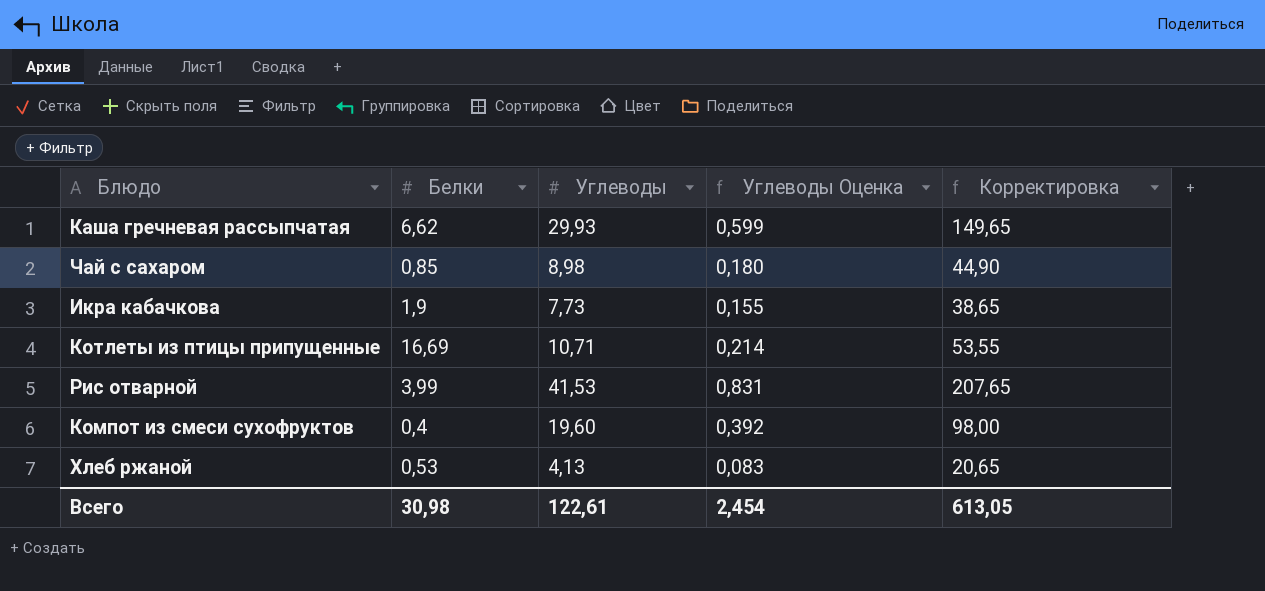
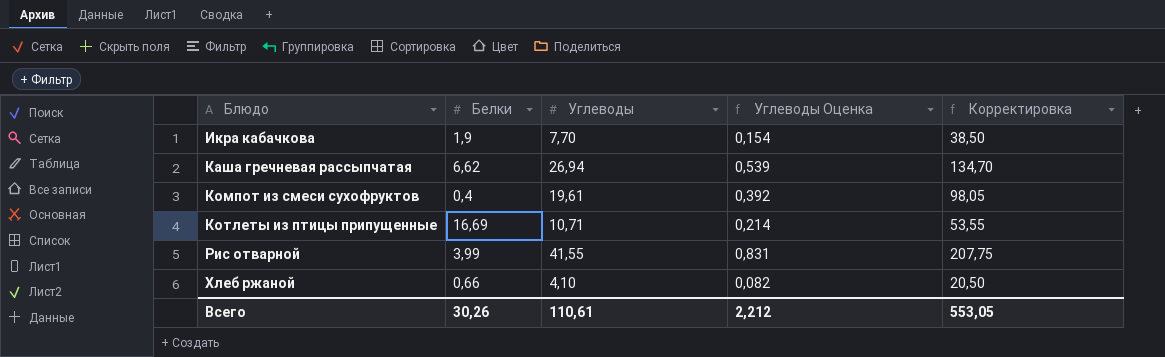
row order: none -> Блюдо ascending
row Чай с сахаром: 0,85 | 8,98 | 0,180 | 44,90 -> none
Икра кабачкова | Углеводы: 7,73 -> 7,70
Икра кабачкова | Углеводы Оценка: 0,155 -> 0,154
Икра кабачкова | Корректировка: 38,65 -> 38,50
Каша гречневая рассыпчатая | Углеводы: 29,93 -> 26,94
Каша гречневая рассыпчатая | Углеводы Оценка: 0,599 -> 0,539
Каша гречневая рассыпчатая | Корректировка: 149,65 -> 134,70
Компот из смеси сухофруктов | Углеводы: 19,60 -> 19,61
Компот из смеси сухофруктов | Корректировка: 98,00 -> 98,05
Рис отварной | Углеводы: 41,53 -> 41,55
Рис отварной | Корректировка: 207,65 -> 207,75
Хлеб ржаной | Белки: 0,53 -> 0,66
Хлеб ржаной | Углеводы: 4,13 -> 4,10
Хлеб ржаной | Углеводы Оценка: 0,083 -> 0,082
Хлеб ржаной | Корректировка: 20,65 -> 20,50
Всего | Белки: 30,98 -> 30,26
Всего | Углеводы: 122,61 -> 110,61
Всего | Углеводы Оценка: 2,454 -> 2,212
Всего | Корректировка: 613,05 -> 553,05

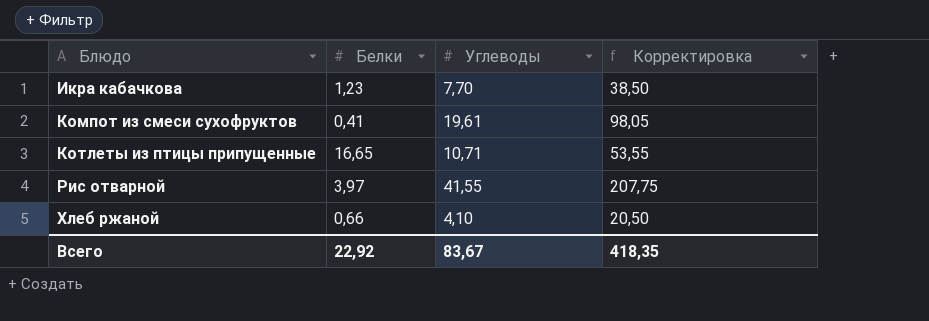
column Углеводы Оценка | formula: [Углеводы] * 0,02 -> none
row Каша гречневая рассыпчатая: 6,62 | 26,94 | 0,539 | 134,70 -> none
Икра кабачкова | Белки: 1,9 -> 1,23
Компот из смеси сухофруктов | Белки: 0,4 -> 0,41
Котлеты из птицы припущенные | Белки: 16,69 -> 16,65
Рис отварной | Белки: 3,99 -> 3,97
Всего | Белки: 30,26 -> 22,92
Всего | Углеводы: 110,61 -> 83,67
Всего | Корректировка: 553,05 -> 418,35

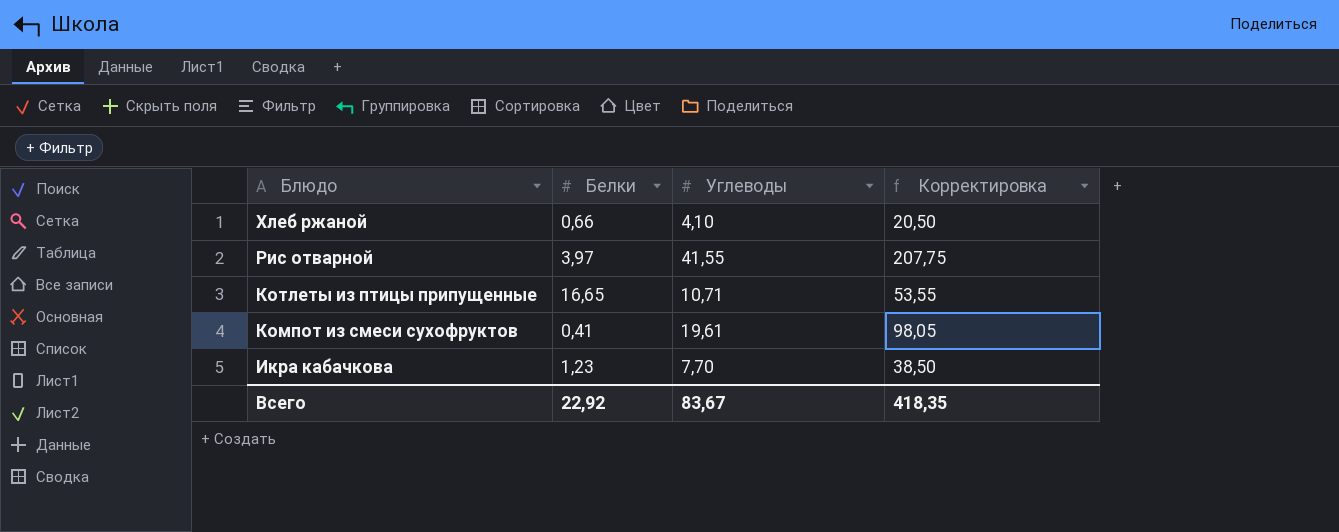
row order: Блюдо ascending -> Блюдо descending

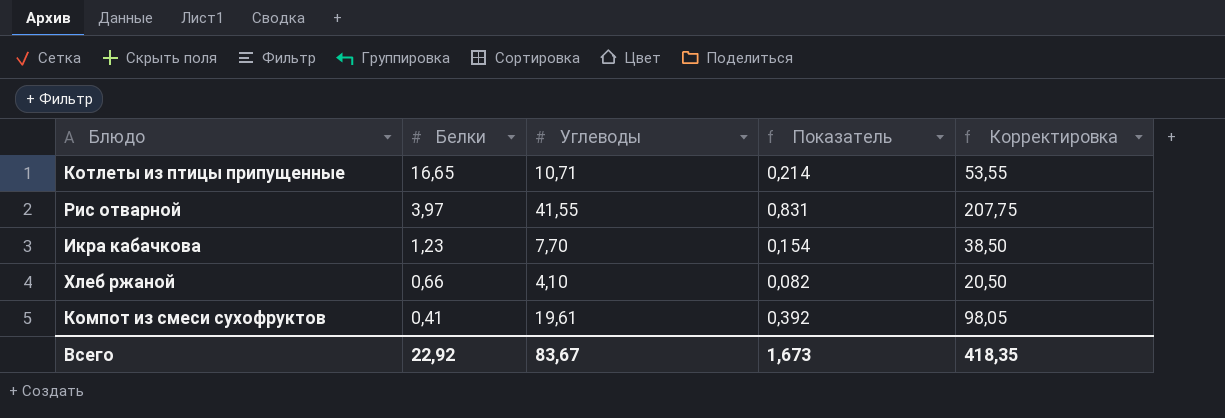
row order: Блюдо descending -> Белки descending
column Показатель | formula: none -> [Углеводы] * 0,02

